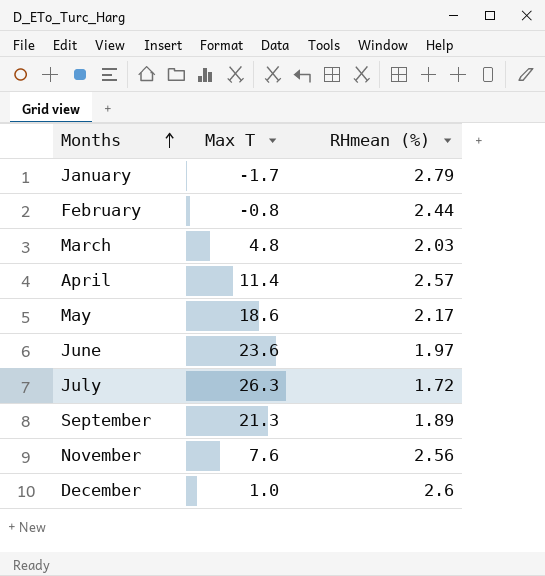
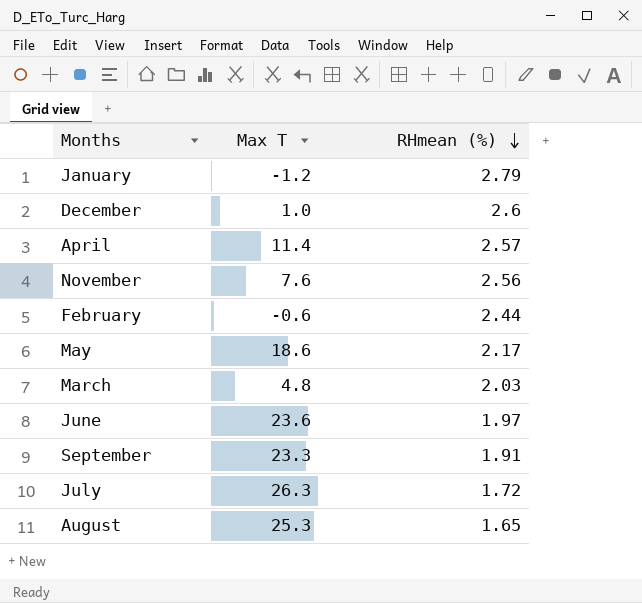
row order: Months ascending -> RHmean (%) descending
January | Max T: -1.7 -> -1.2
February | Max T: -0.8 -> -0.6
September | Max T: 21.3 -> 23.3
September | RHmean (%): 1.89 -> 1.91
row August: none -> 25.3 | 1.65

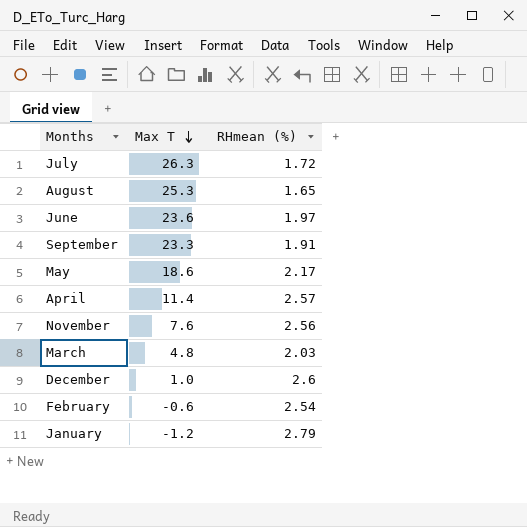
row order: RHmean (%) descending -> Max T descending
February | RHmean (%): 2.44 -> 2.54

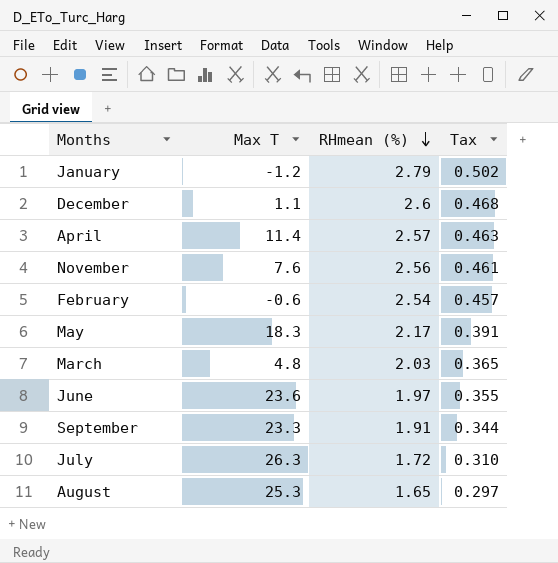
row order: Max T descending -> RHmean (%) descending
column Tax | formula: none -> [RHmean (%)] * 0.18
December | Max T: 1.0 -> 1.1
May | Max T: 18.6 -> 18.3

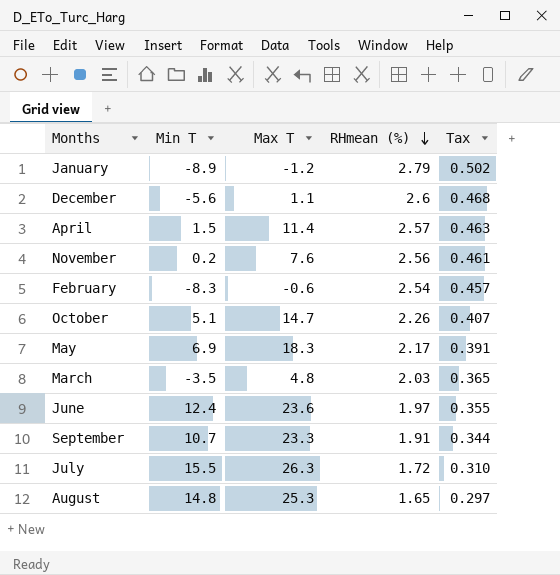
column Min T | position: none -> 2
row October: none -> 5.1 | 14.7 | 2.26 | 0.407

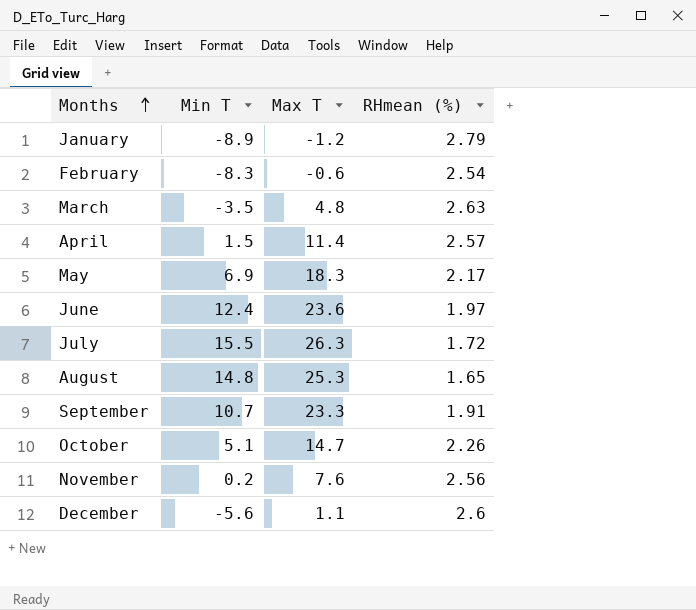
row order: RHmean (%) descending -> Months ascending
column Tax | formula: [RHmean (%)] * 0.18 -> none
March | RHmean (%): 2.03 -> 2.63

